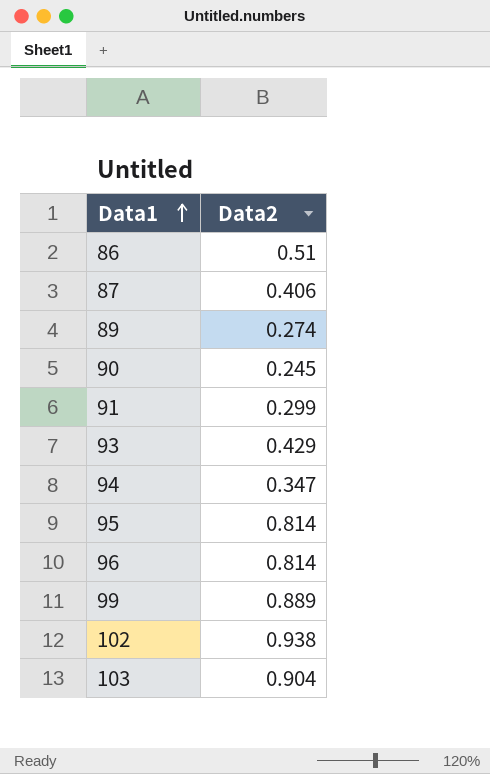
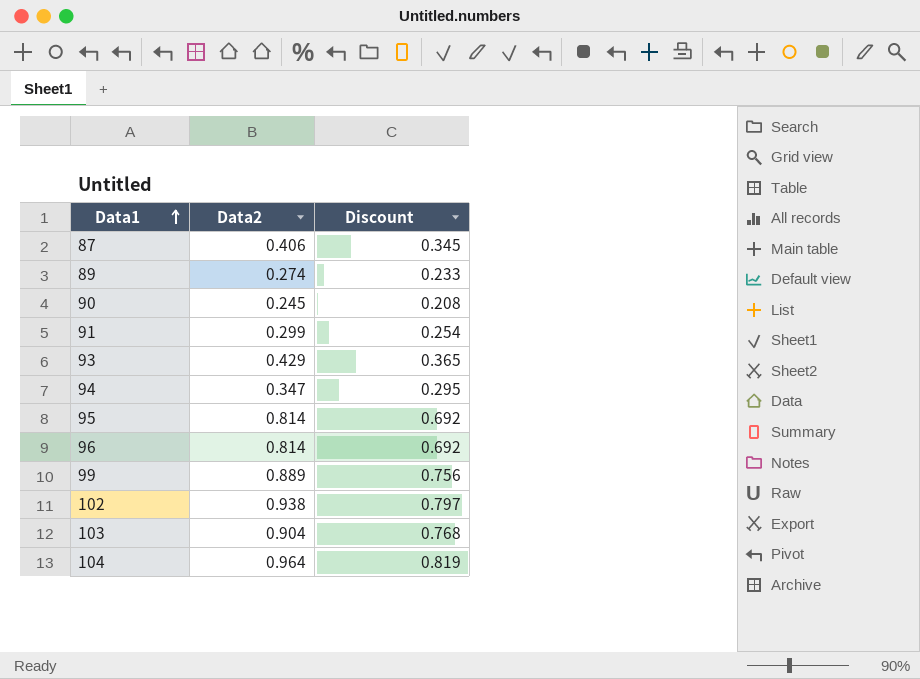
column Discount | formula: none -> [Data2] * 0.85
row 86: 0.51 -> none
row 104: none -> 0.964 | 0.819

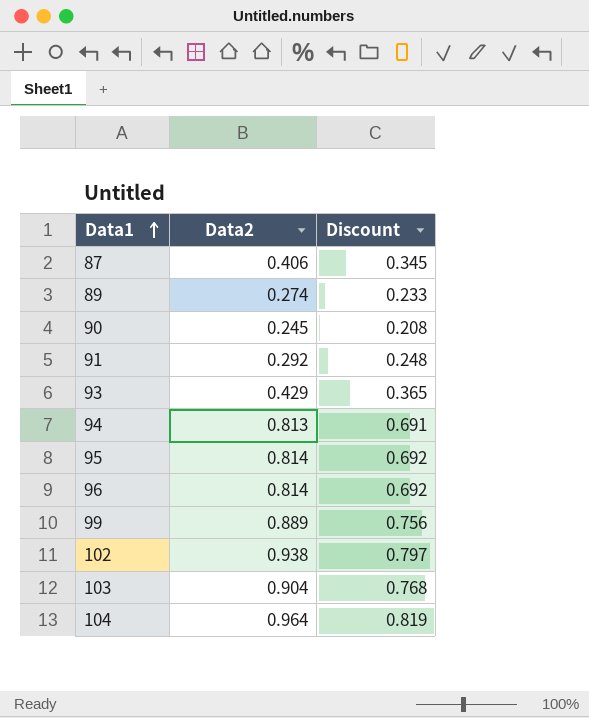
91 | Data2: 0.299 -> 0.292
91 | Discount: 0.254 -> 0.248
94 | Data2: 0.347 -> 0.813
94 | Discount: 0.295 -> 0.691

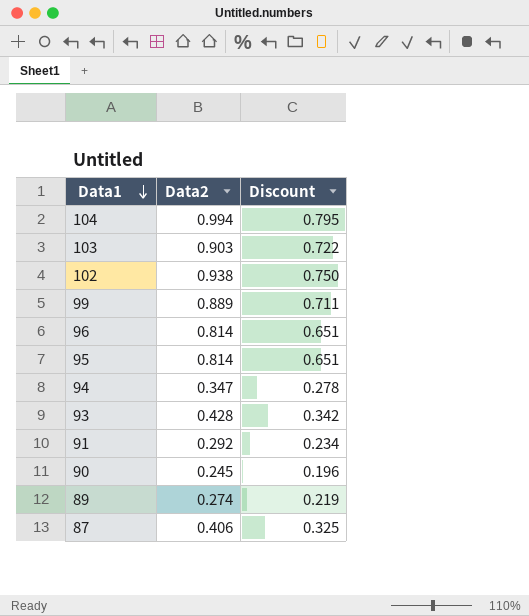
row order: Data1 ascending -> Data1 descending
column Discount | formula: [Data2] * 0.85 -> [Data2] * 0.8
104 | Data2: 0.964 -> 0.994
103 | Data2: 0.904 -> 0.903
94 | Data2: 0.813 -> 0.347
93 | Data2: 0.429 -> 0.428

